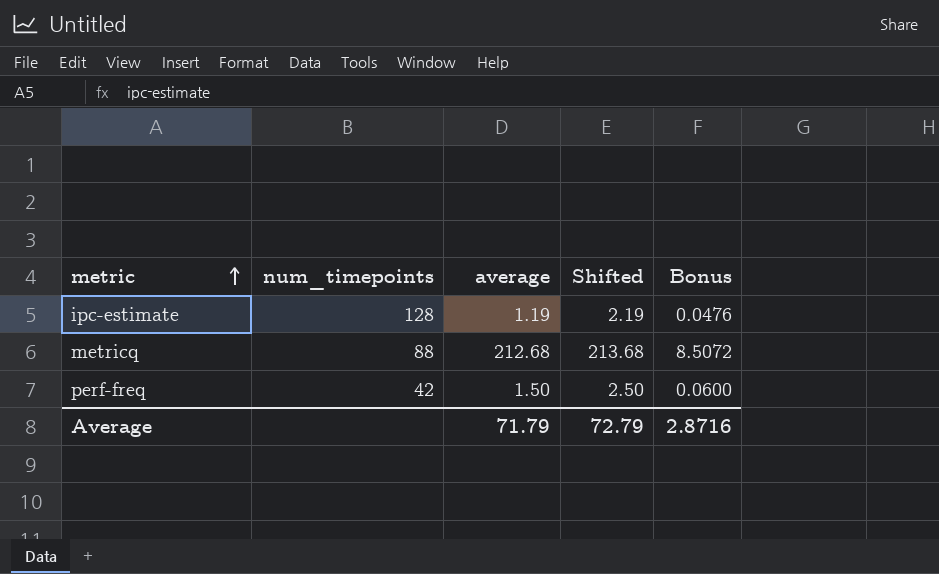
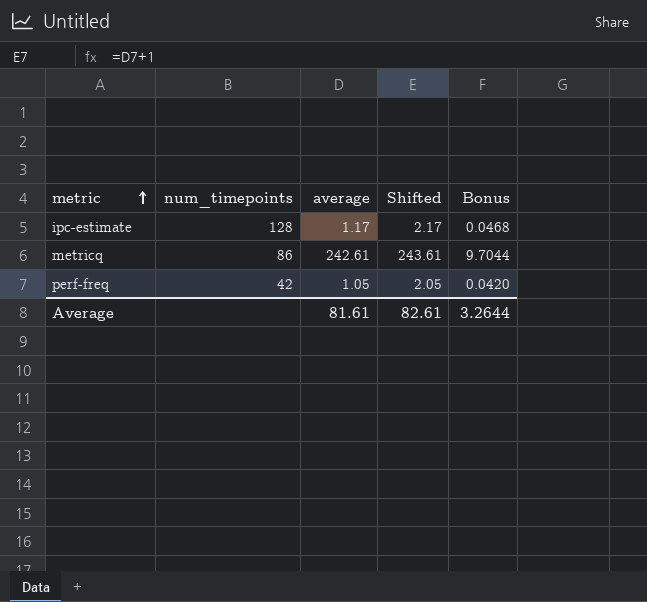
ipc-estimate | average: 1.19 -> 1.17
ipc-estimate | Shifted: 2.19 -> 2.17
ipc-estimate | Bonus: 0.0476 -> 0.0468
metricq | num_timepoints: 88 -> 86
metricq | average: 212.68 -> 242.61
metricq | Shifted: 213.68 -> 243.61
metricq | Bonus: 8.5072 -> 9.7044
perf-freq | average: 1.50 -> 1.05
perf-freq | Shifted: 2.50 -> 2.05
perf-freq | Bonus: 0.0600 -> 0.0420
Average | average: 71.79 -> 81.61
Average | Shifted: 72.79 -> 82.61
Average | Bonus: 2.8716 -> 3.2644

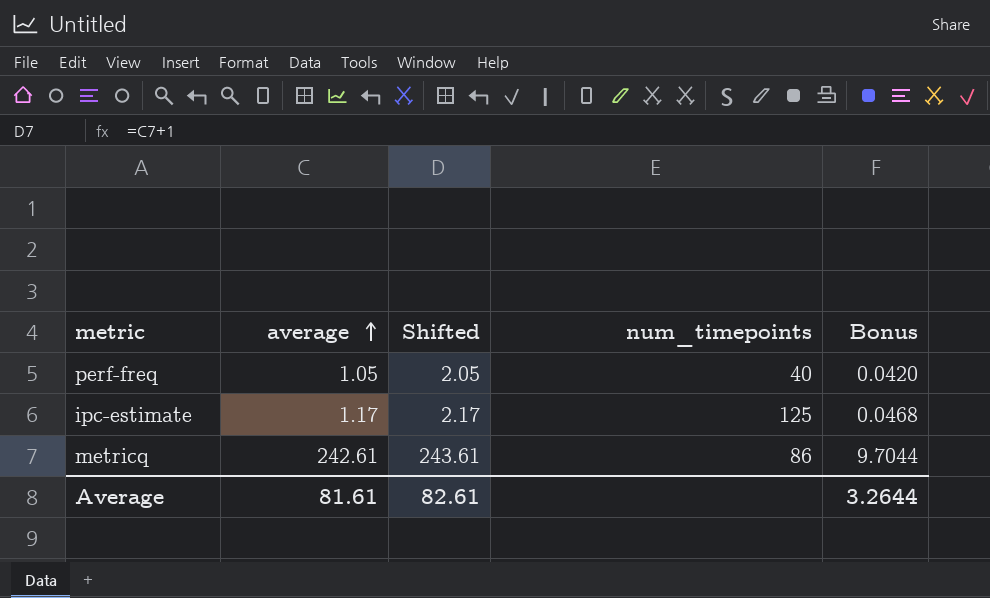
row order: metric ascending -> average ascending
column num_timepoints | position: 2 -> 4
perf-freq | num_timepoints: 42 -> 40
ipc-estimate | num_timepoints: 128 -> 125

